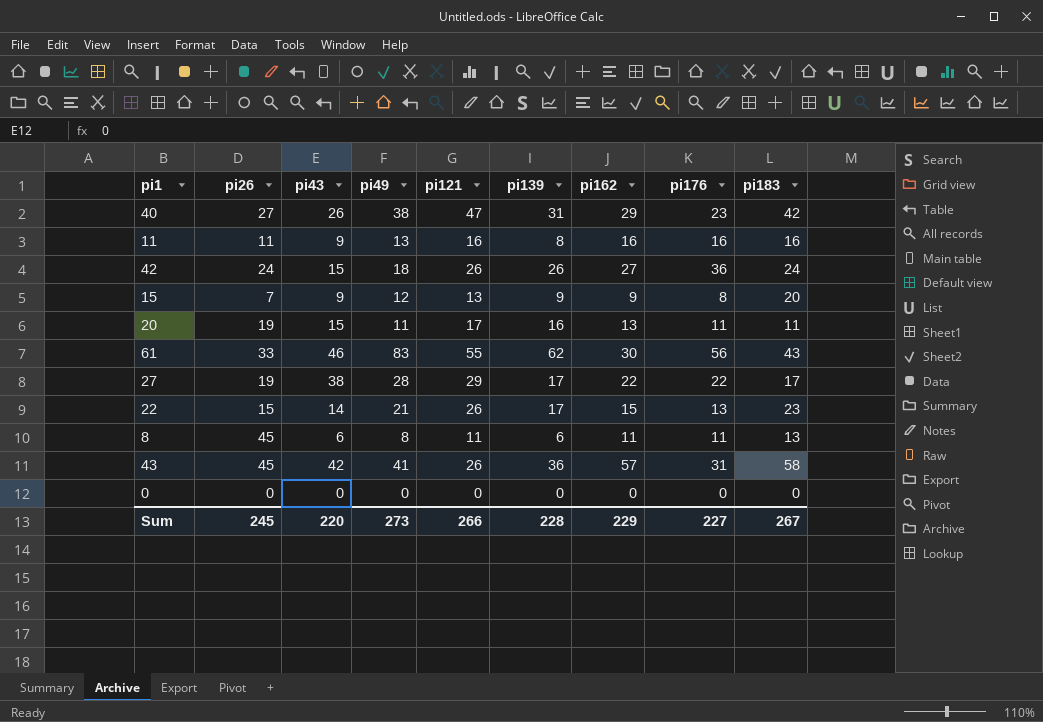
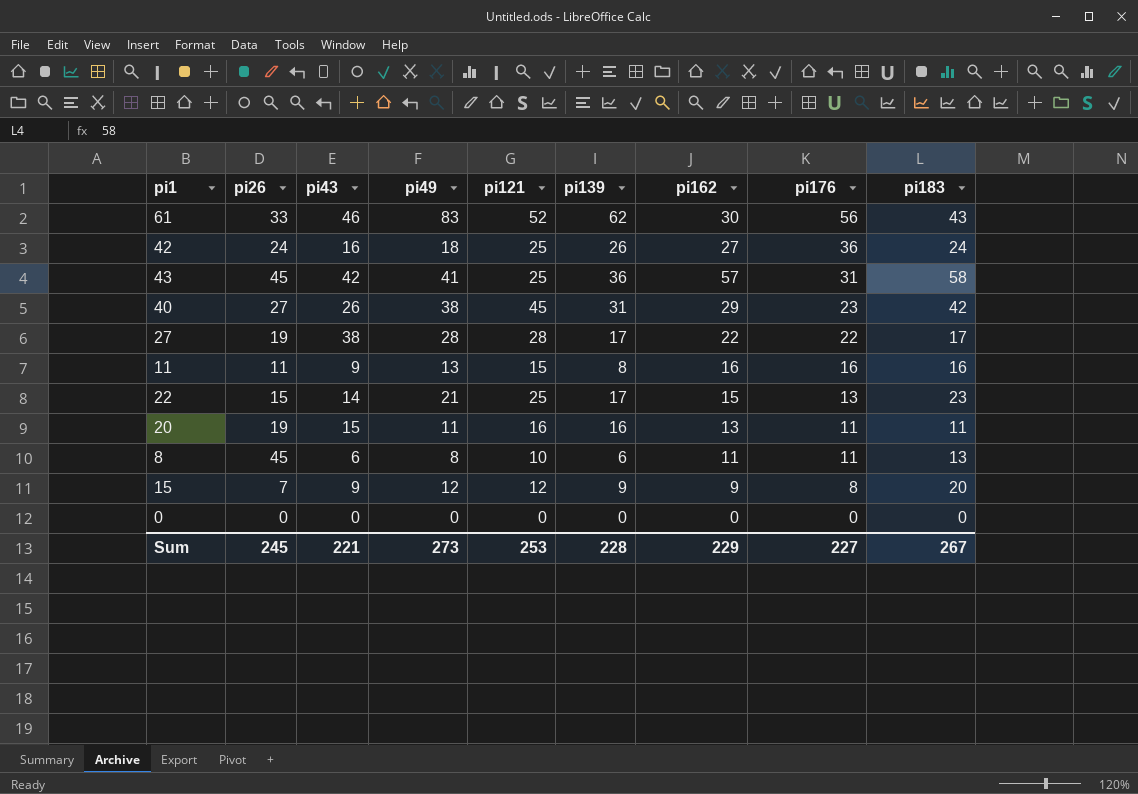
row order: none -> pi176 descending
61 | pi121: 55 -> 52
42 | pi43: 15 -> 16
42 | pi121: 26 -> 25
43 | pi121: 26 -> 25
40 | pi121: 47 -> 45
27 | pi121: 29 -> 28
11 | pi121: 16 -> 15
22 | pi121: 26 -> 25
20 | pi121: 17 -> 16
8 | pi121: 11 -> 10
15 | pi121: 13 -> 12
Sum | pi43: 220 -> 221
Sum | pi121: 266 -> 253

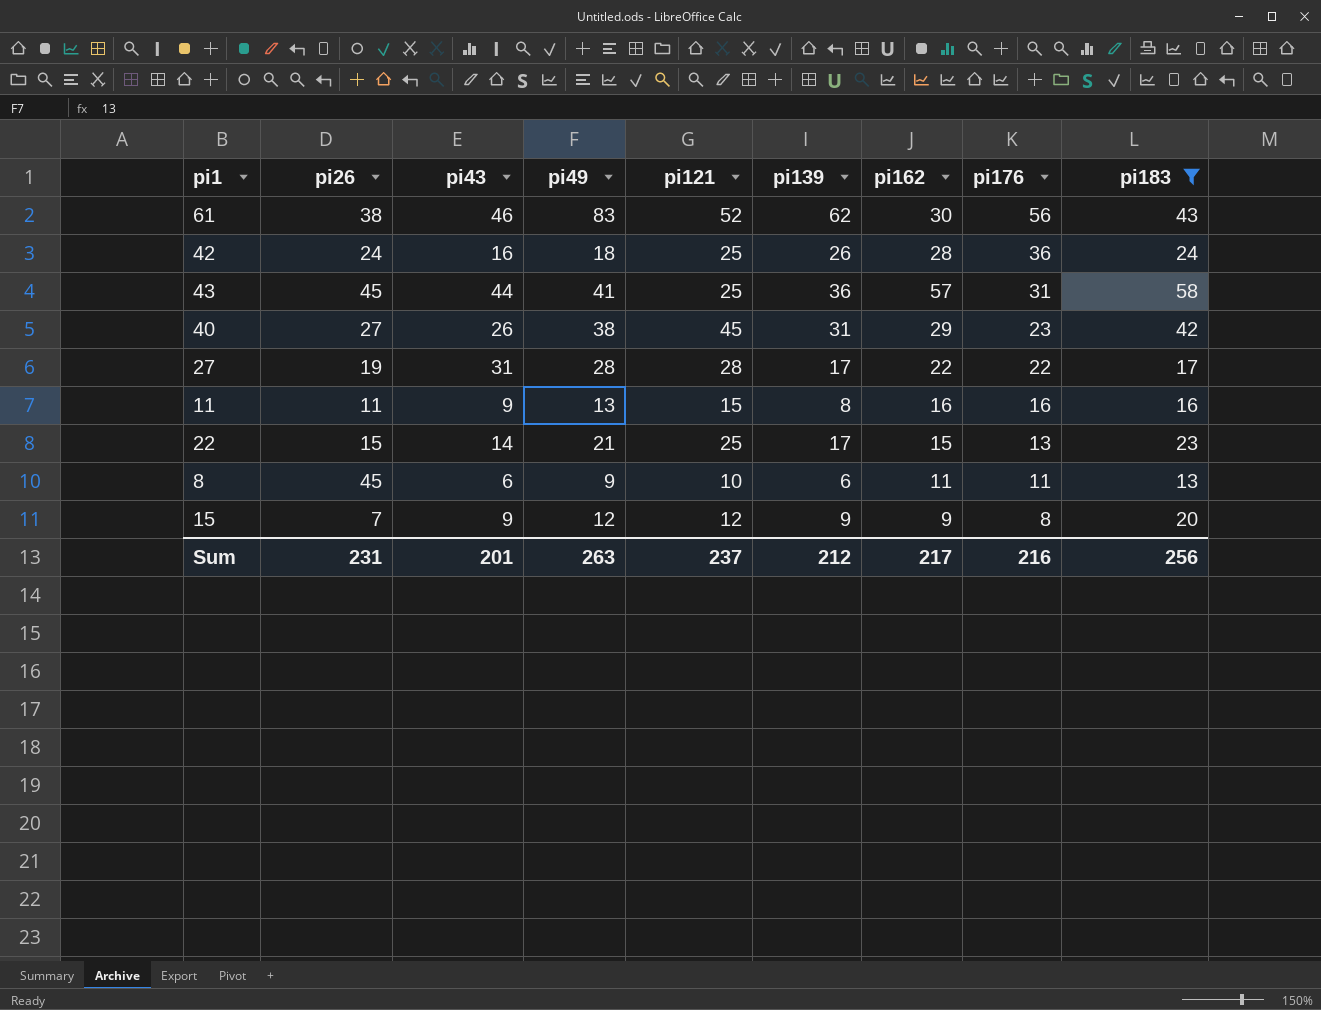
filter: none -> pi183 >= 13
61 | pi26: 33 -> 38
42 | pi162: 27 -> 28
43 | pi43: 42 -> 44
27 | pi43: 38 -> 31
8 | pi49: 8 -> 9
Sum | pi26: 245 -> 231
Sum | pi43: 221 -> 201
Sum | pi49: 273 -> 263
Sum | pi121: 253 -> 237
Sum | pi139: 228 -> 212
Sum | pi162: 229 -> 217
Sum | pi176: 227 -> 216
Sum | pi183: 267 -> 256

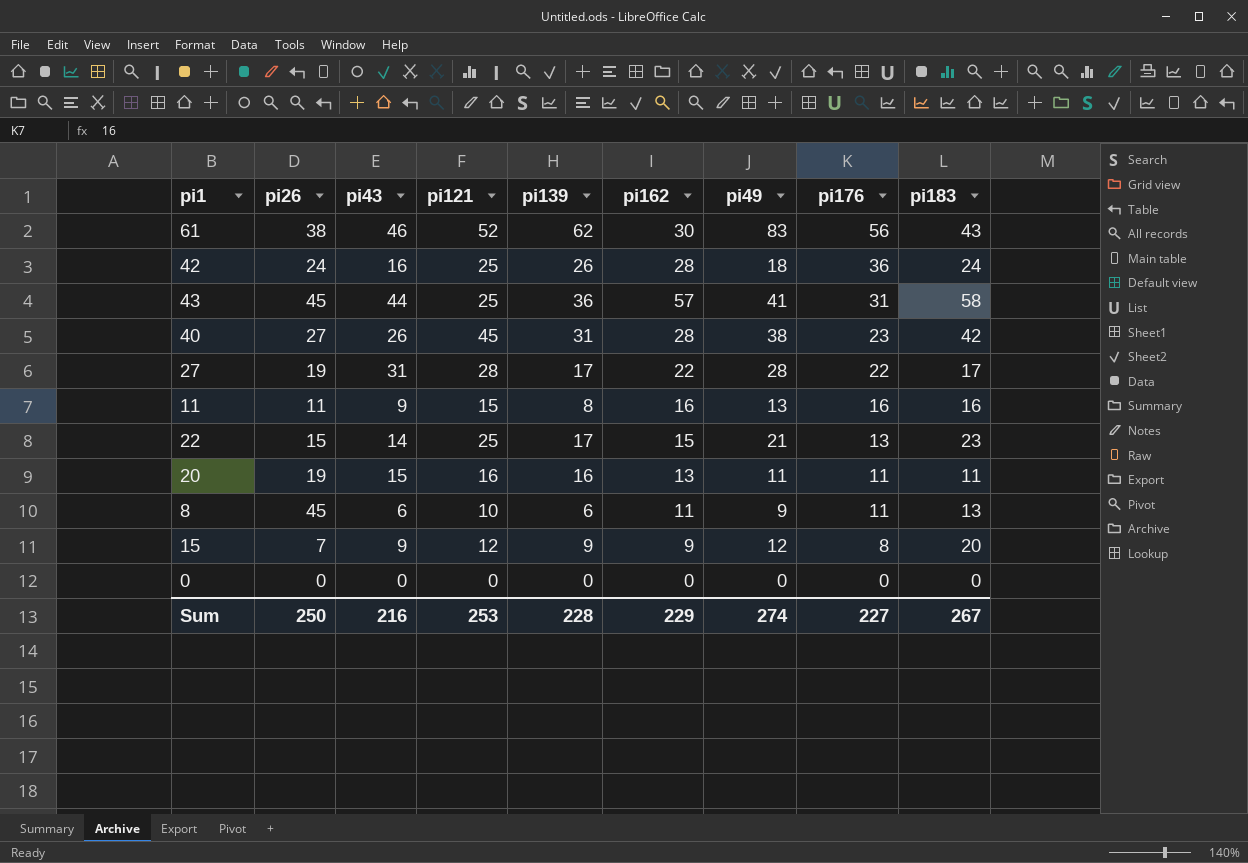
filter: pi183 >= 13 -> none
column pi49 | position: 4 -> 7
40 | pi162: 29 -> 28
Sum | pi26: 231 -> 250
Sum | pi43: 201 -> 216
Sum | pi121: 237 -> 253
Sum | pi139: 212 -> 228
Sum | pi162: 217 -> 229
Sum | pi49: 263 -> 274
Sum | pi176: 216 -> 227
Sum | pi183: 256 -> 267

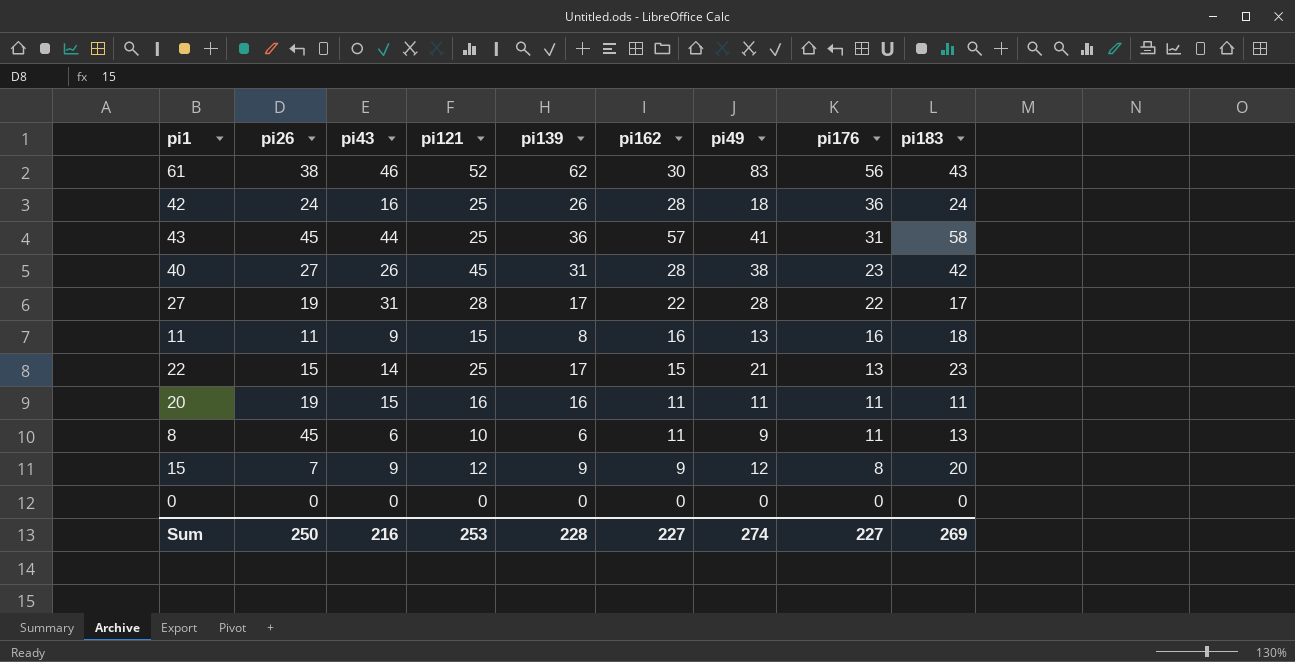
11 | pi183: 16 -> 18
20 | pi162: 13 -> 11
Sum | pi162: 229 -> 227
Sum | pi183: 267 -> 269

